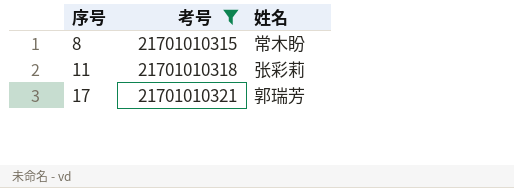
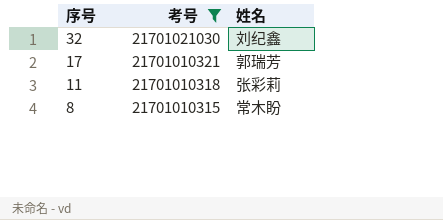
row order: 序号 ascending -> 序号 descending
row 32: none -> 21701021030 | 刘纪鑫

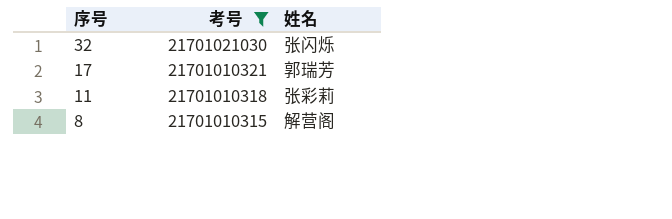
32 | 姓名: 刘纪鑫 -> 张闪烁
8 | 姓名: 常木盼 -> 解营阁

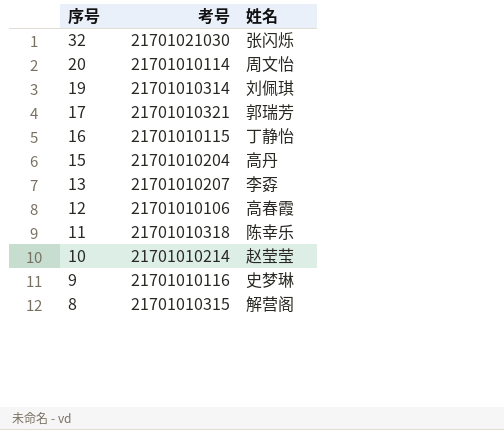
filter: 考号 >= 21701010315 -> none
11 | 姓名: 张彩莉 -> 陈幸乐

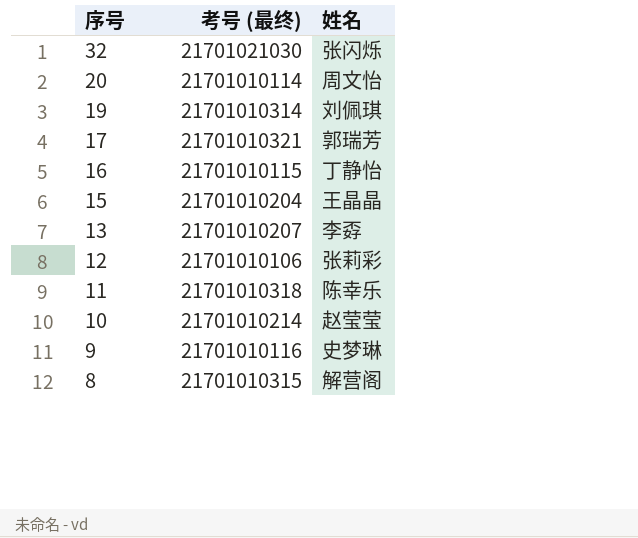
column name: 考号 -> 考号 (最终)
15 | 姓名: 高丹 -> 王晶晶
12 | 姓名: 高春霞 -> 张莉彩

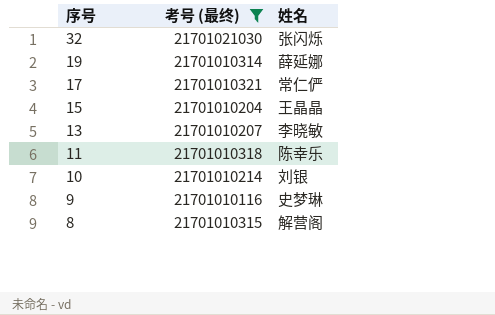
filter: none -> 考号 (最终) >= 21701010116
19 | 姓名: 刘佩琪 -> 薛延娜
17 | 姓名: 郭瑞芳 -> 常仁俨
13 | 姓名: 李孬 -> 李晓敏
10 | 姓名: 赵莹莹 -> 刘银

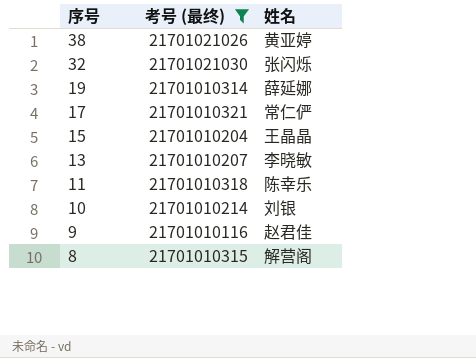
row 38: none -> 21701021026 | 黄亚婷
9 | 姓名: 史梦琳 -> 赵君佳

